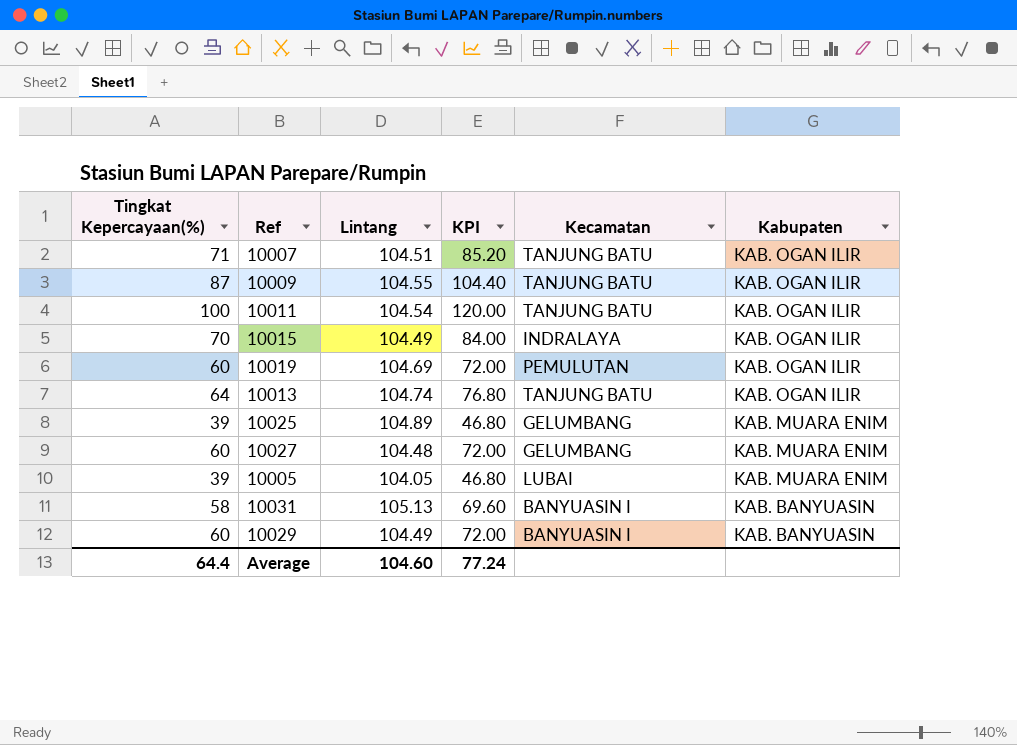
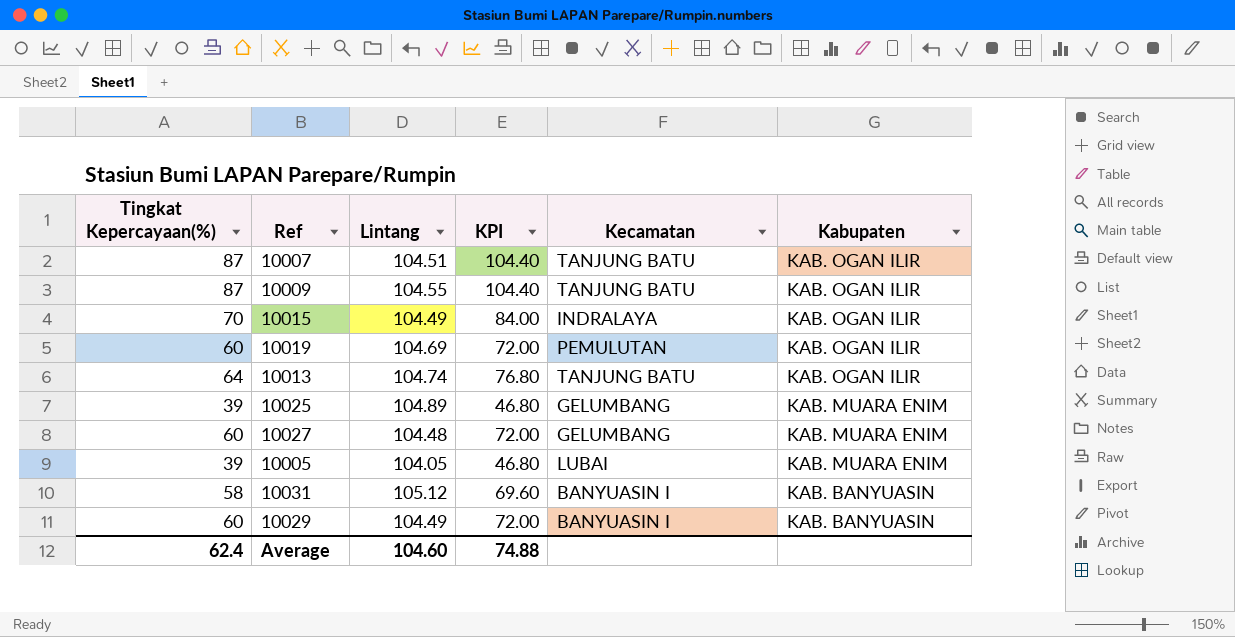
row 10011: 100 | 104.54 | 120.00 | TANJUNG BATU | KAB. OGAN ILIR -> none
10007 | Tingkat Kepercayaan(%): 71 -> 87
10007 | KPI: 85.20 -> 104.40
10031 | Lintang: 105.13 -> 105.12
Average | Tingkat Kepercayaan(%): 64.4 -> 62.4
Average | KPI: 77.24 -> 74.88

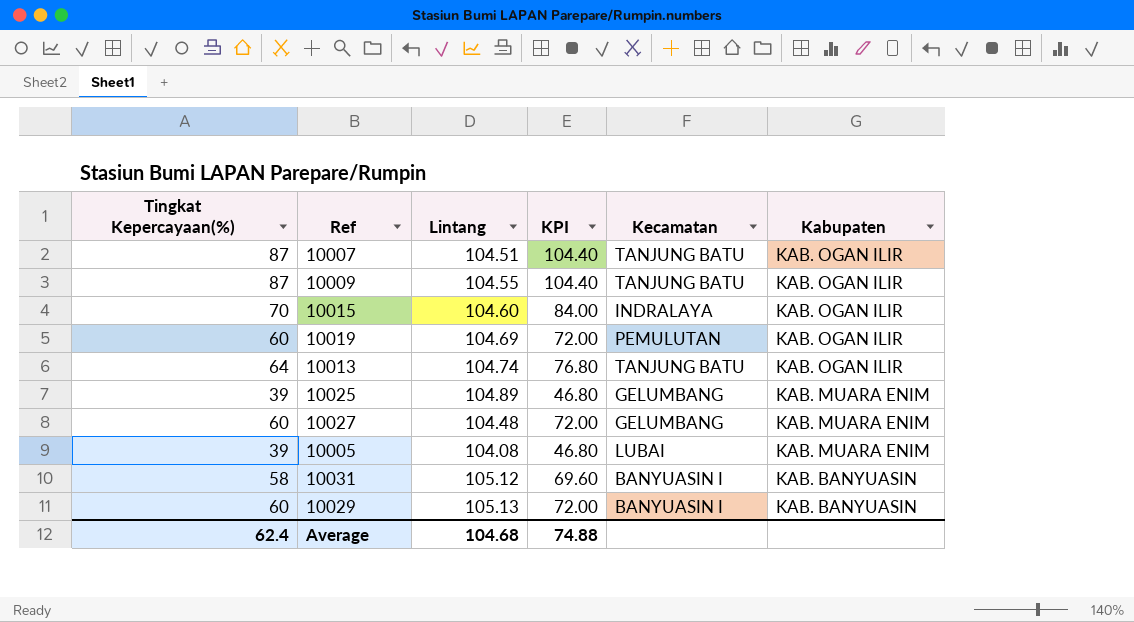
10015 | Lintang: 104.49 -> 104.60
10005 | Lintang: 104.05 -> 104.08
10029 | Lintang: 104.49 -> 105.13
Average | Lintang: 104.60 -> 104.68

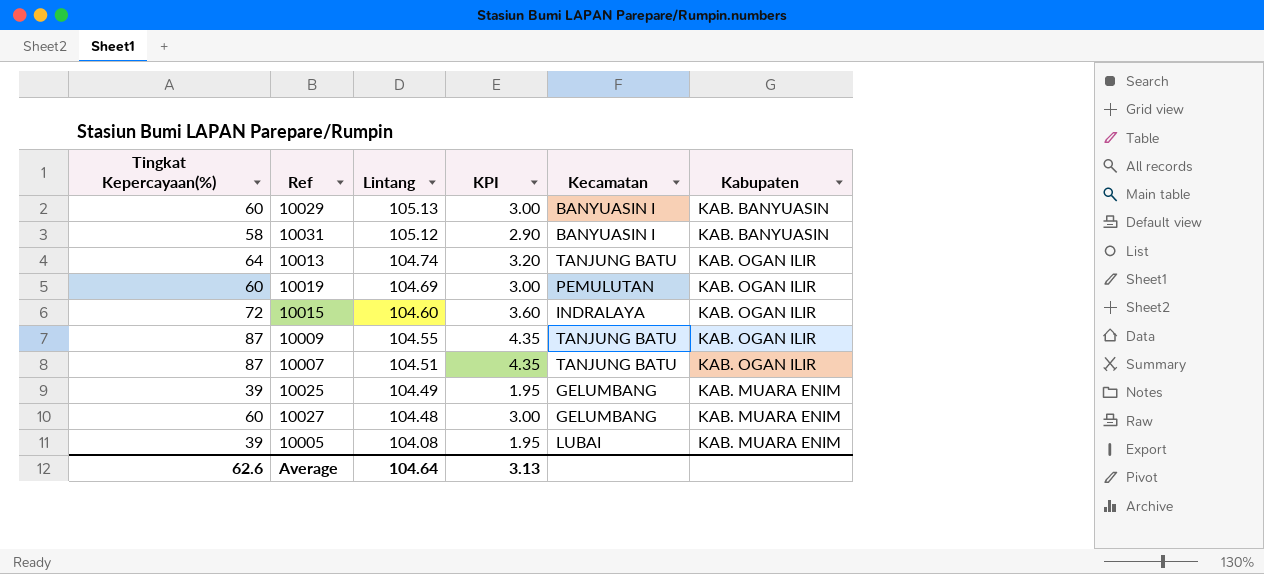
row order: Kabupaten descending -> Lintang descending
column KPI | formula: [Tingkat Kepercayaan(%)] * 1.2 -> [Tingkat Kepercayaan(%)] * 0.05
10015 | Tingkat Kepercayaan(%): 70 -> 72
10025 | Lintang: 104.89 -> 104.49
Average | Tingkat Kepercayaan(%): 62.4 -> 62.6
Average | Lintang: 104.68 -> 104.64
Average | KPI: 74.88 -> 3.13

